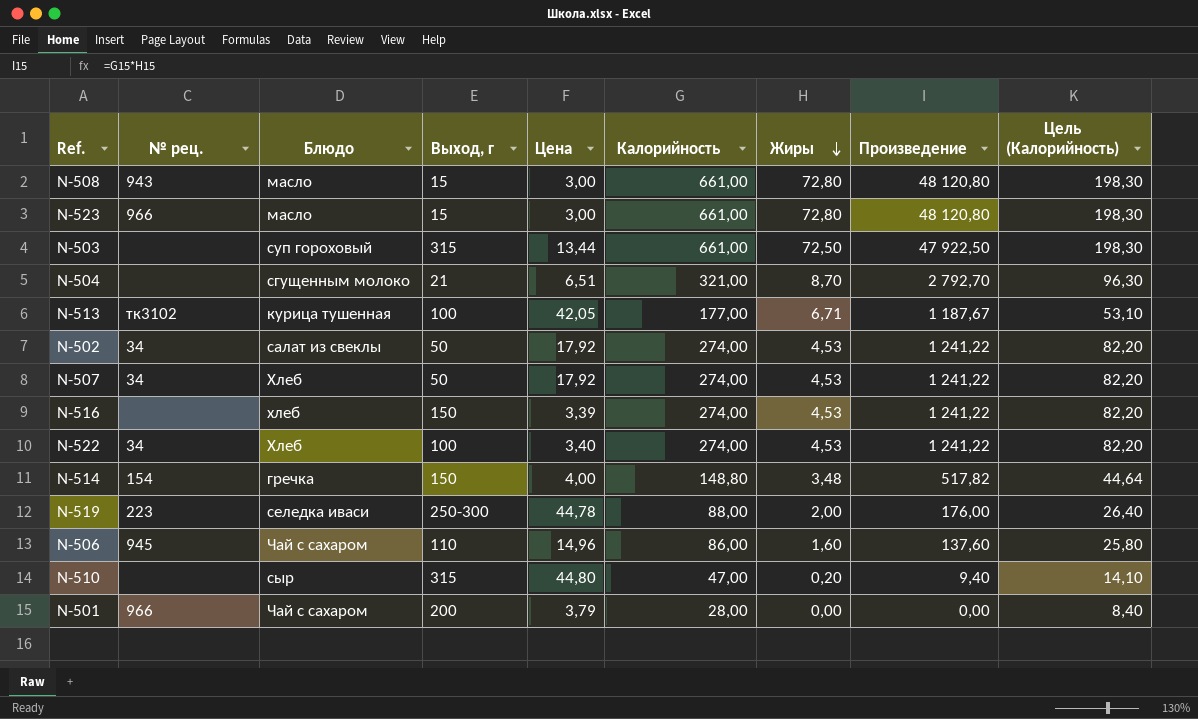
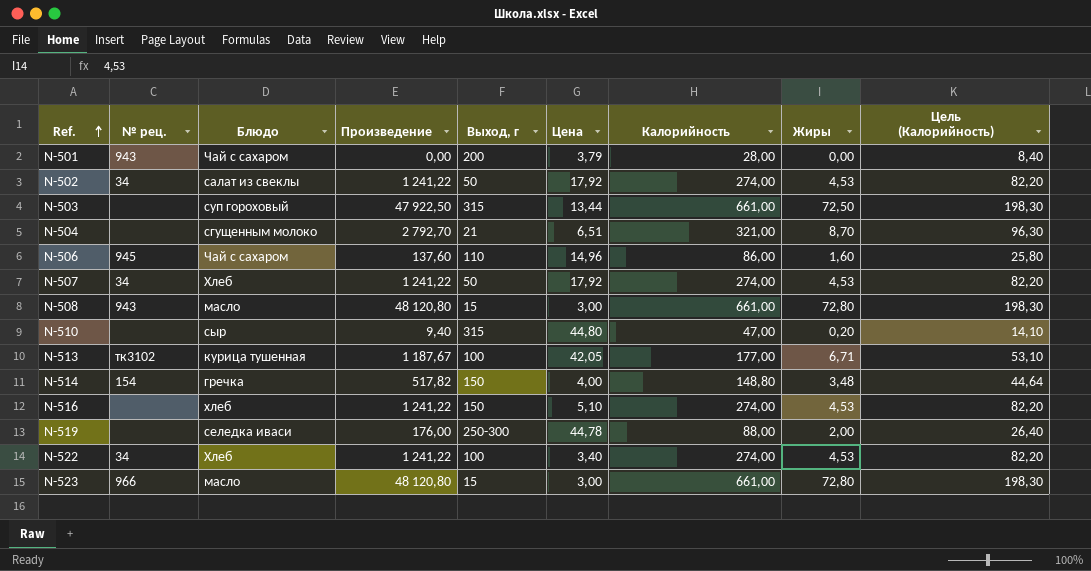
row order: Жиры descending -> Ref. ascending
column Произведение | position: 8 -> 4
N-501 | № рец.: 966 -> 943
N-516 | Цена: 3,39 -> 5,10
N-519 | № рец.: 223 -> none

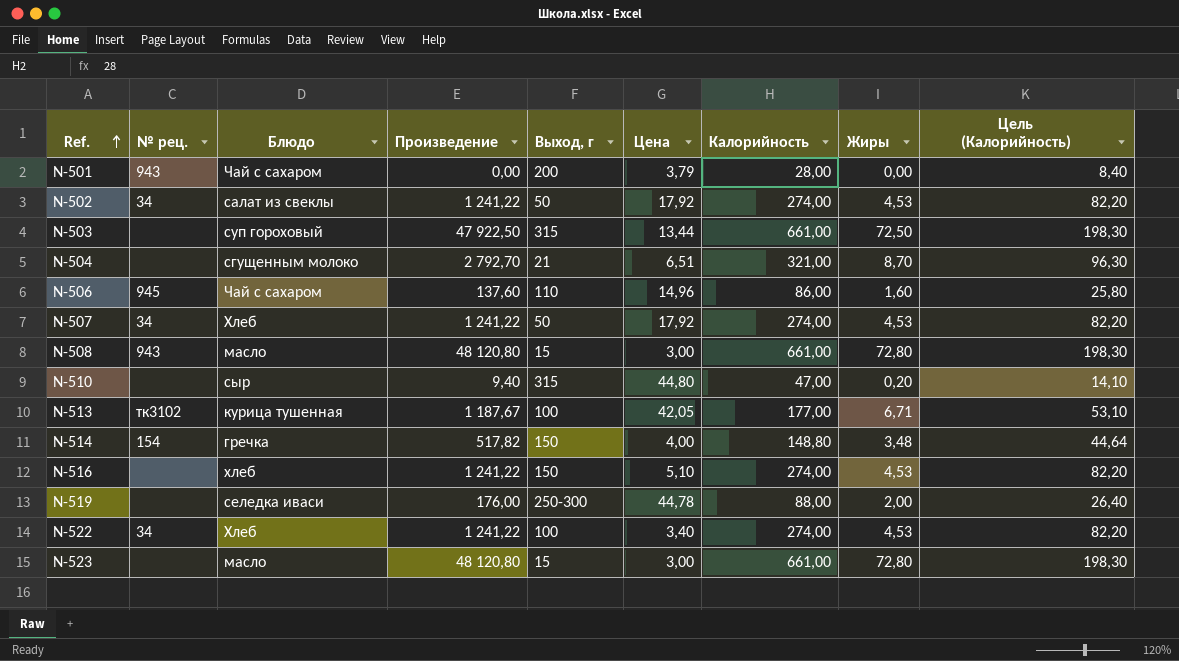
N-523 | № рец.: 966 -> none

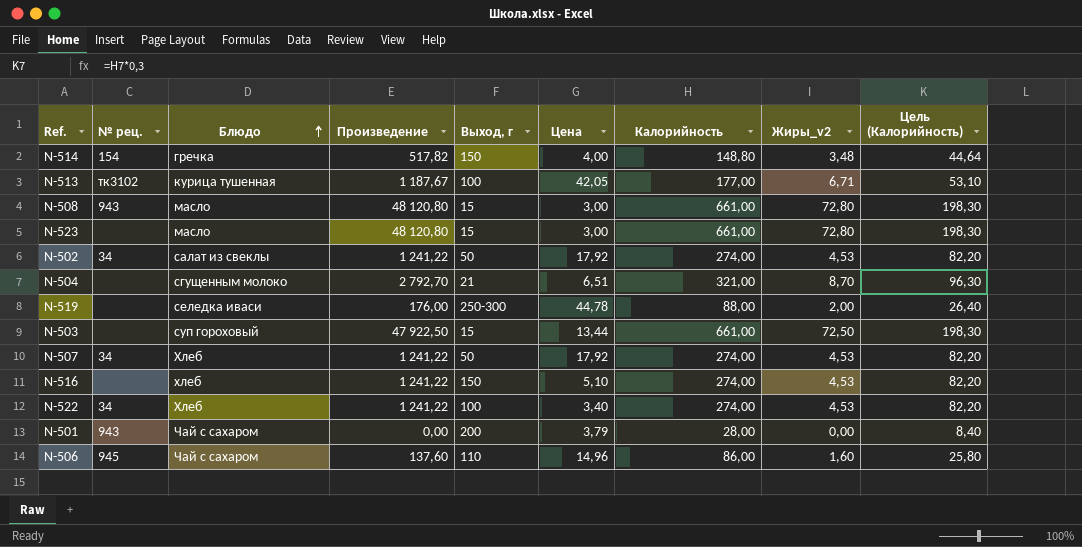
row order: Ref. ascending -> Блюдо ascending
column name: Жиры -> Жиры_v2
row N-510: none | сыр | 9,40 | 315 | 44,80 | 47,00 | 0,20 | 14,10 -> none
N-503 | Выход, г: 315 -> 15

